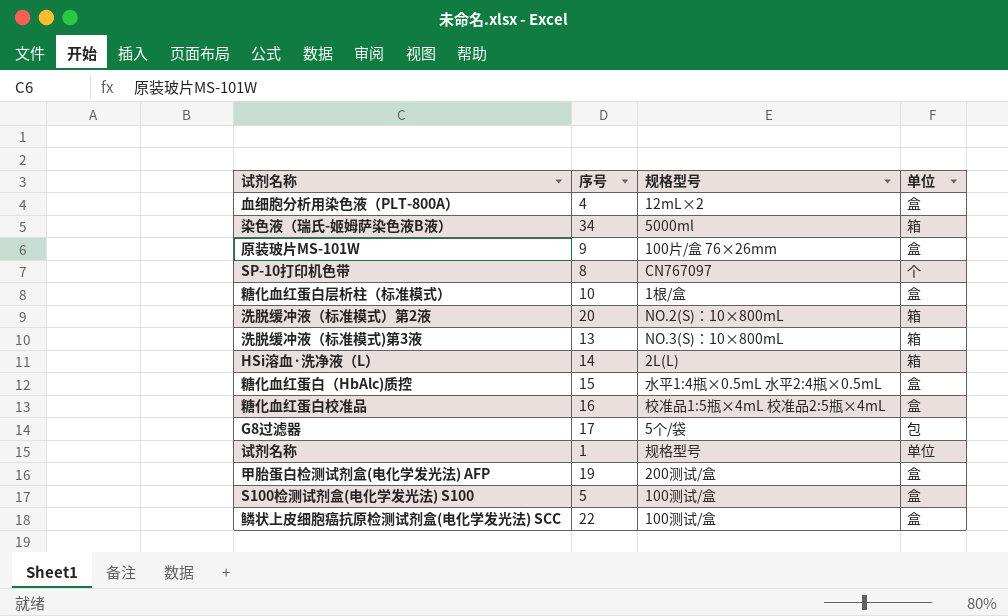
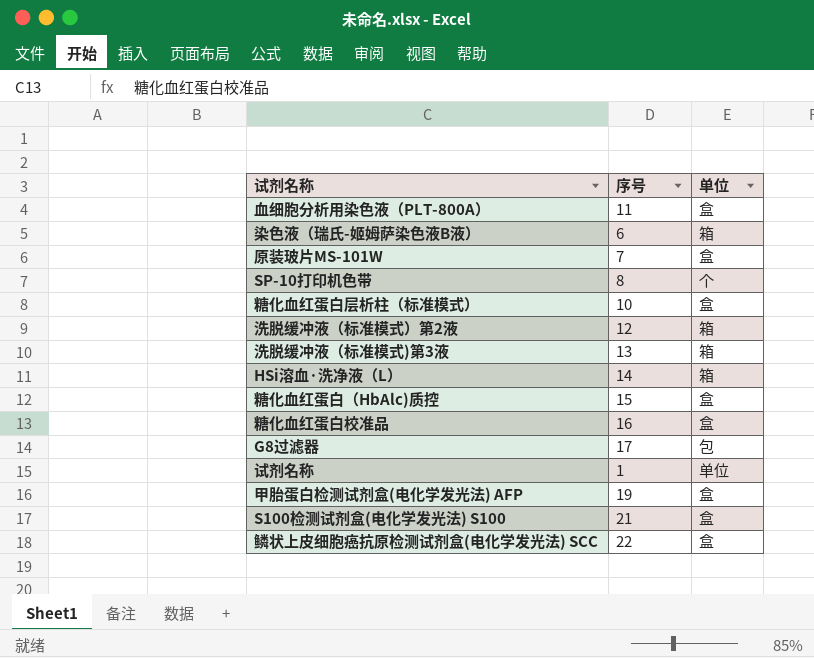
column 规格型号 | position: 3 -> none
血细胞分析用染色液（PLT-800A） | 序号: 4 -> 11
染色液（瑞氏-姬姆萨染色液B液） | 序号: 34 -> 6
原装玻片MS-101W | 序号: 9 -> 7
洗脱缓冲液（标准模式）第2液 | 序号: 20 -> 12
S100检测试剂盒(电化学发光法) S100 | 序号: 5 -> 21

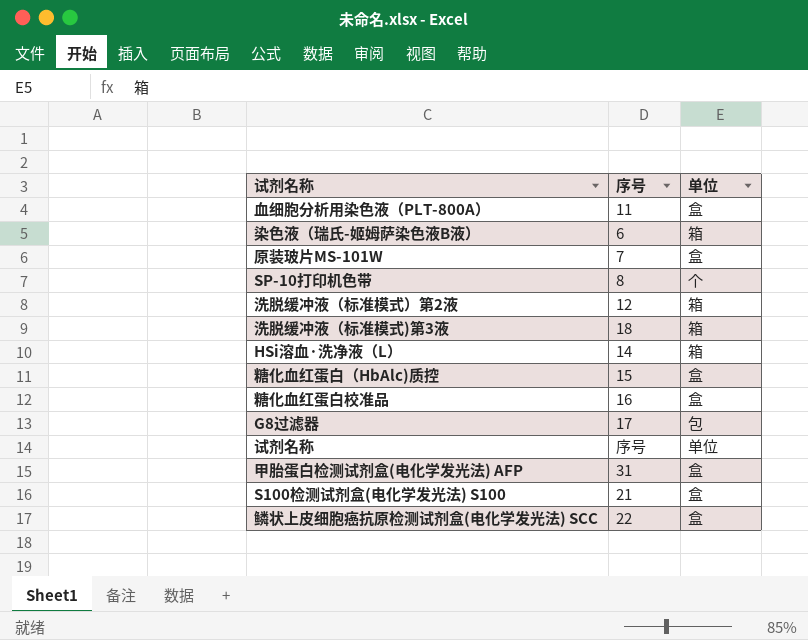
row 糖化血红蛋白层析柱（标准模式）: 10 | 盒 -> none
洗脱缓冲液（标准模式)第3液 | 序号: 13 -> 18
试剂名称 | 序号: 1 -> 序号
甲胎蛋白检测试剂盒(电化学发光法) AFP | 序号: 19 -> 31

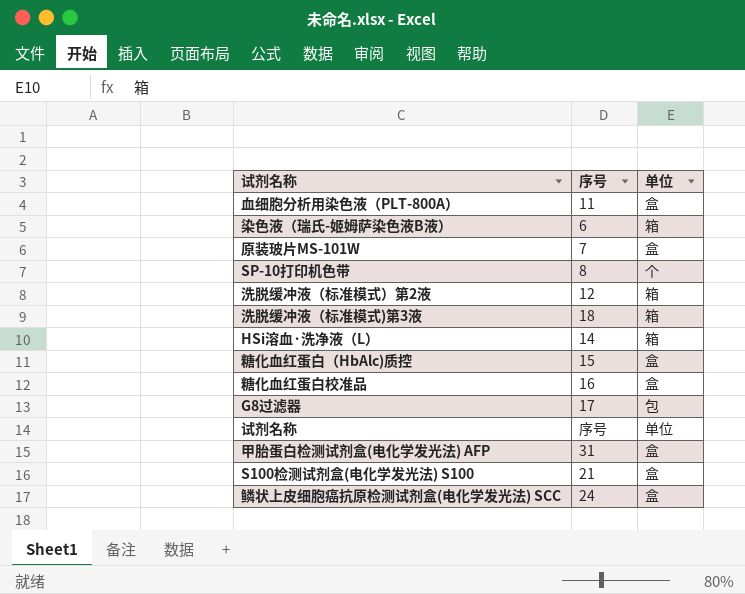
鳞状上皮细胞癌抗原检测试剂盒(电化学发光法) SCC | 序号: 22 -> 24

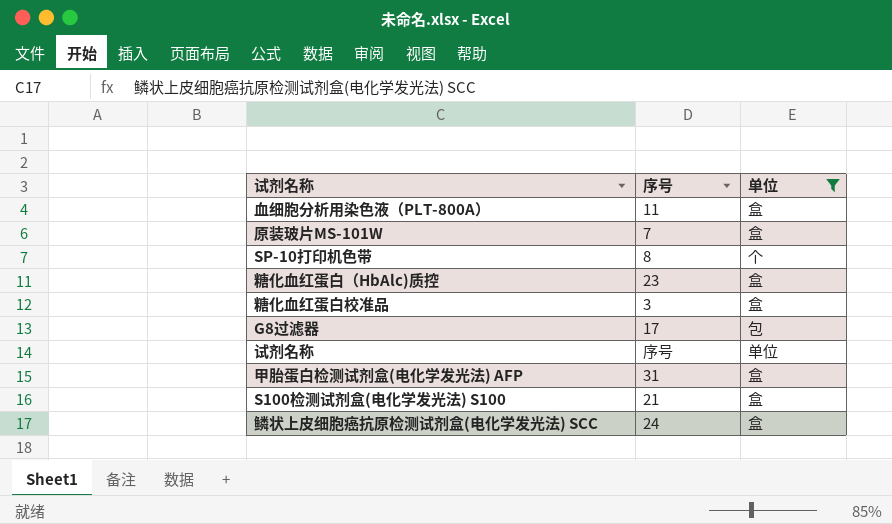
filter: none -> 单位 != 箱
糖化血红蛋白（HbAlc)质控 | 序号: 15 -> 23
糖化血红蛋白校准品 | 序号: 16 -> 3

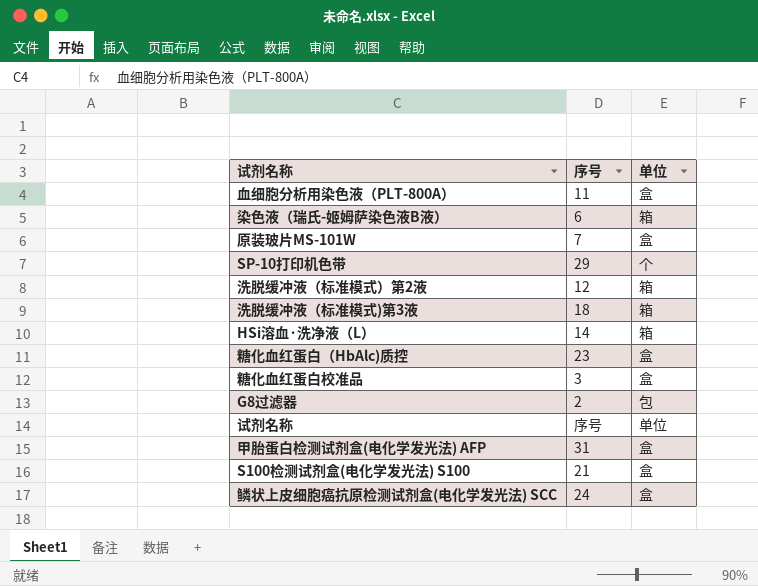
filter: 单位 != 箱 -> none
SP-10打印机色带 | 序号: 8 -> 29
G8过滤器 | 序号: 17 -> 2

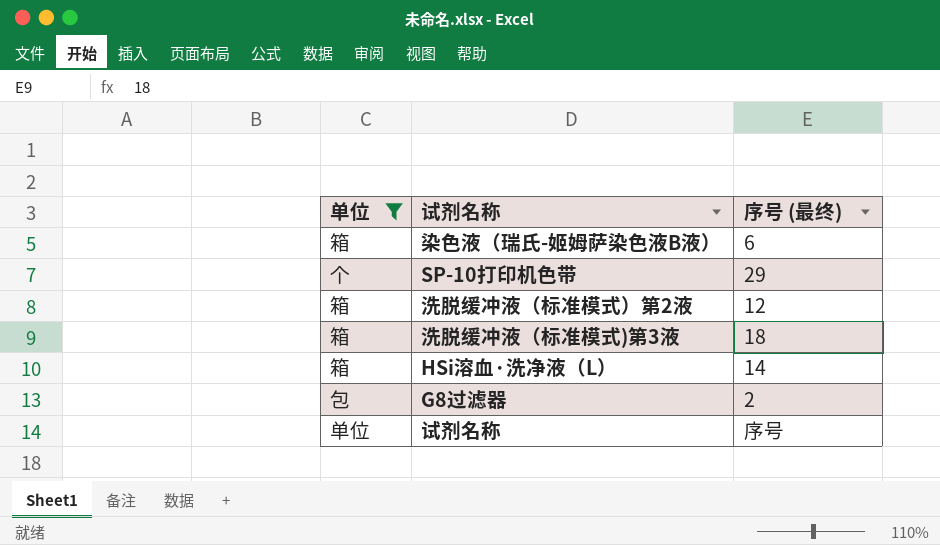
filter: none -> 单位 != 盒
column 单位 | position: 3 -> 1
column name: 序号 -> 序号 (最终)

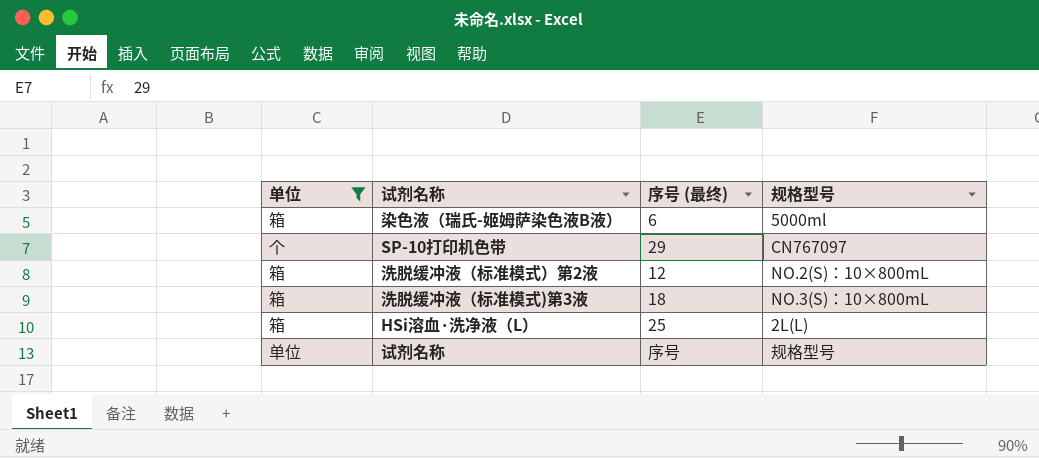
column 规格型号 | position: none -> 4
row G8过滤器: 包 | 2 -> none
HSi溶血·洗净液（L） | 序号 (最终): 14 -> 25

